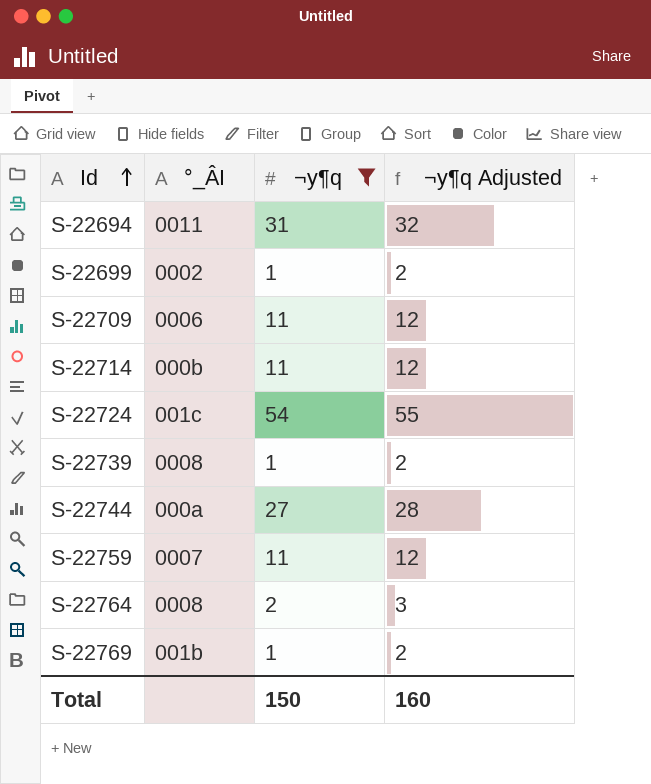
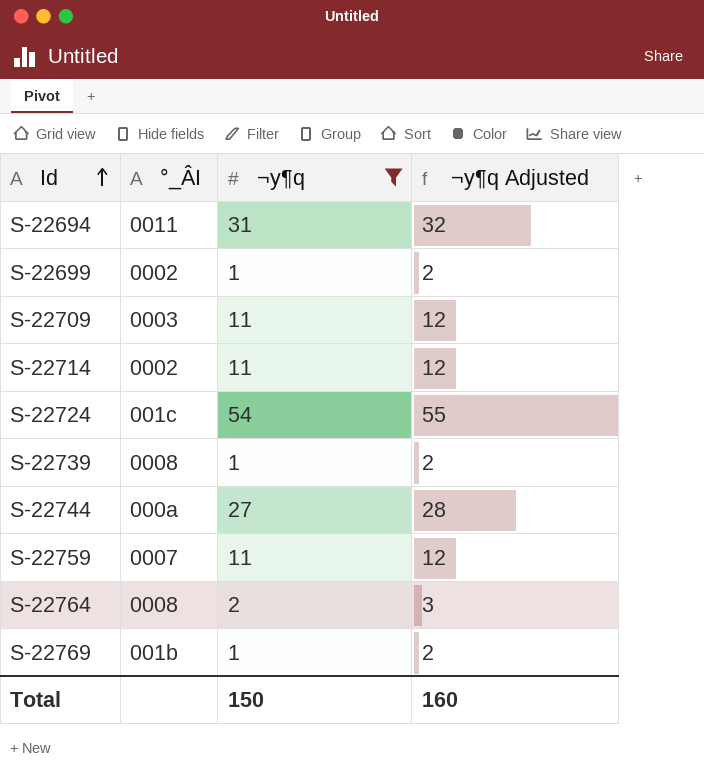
S-22709 | °_ÂI: 0006 -> 0003
S-22714 | °_ÂI: 000b -> 0002

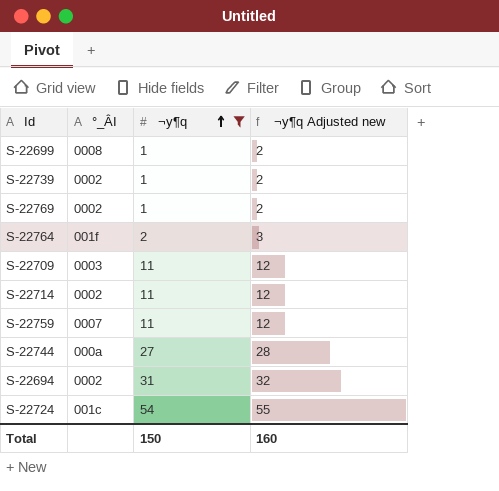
row order: Id ascending -> ¬y¶q ascending
column name: ¬y¶q Adjusted -> ¬y¶q Adjusted new
S-22699 | °_ÂI: 0002 -> 0008
S-22739 | °_ÂI: 0008 -> 0002
S-22769 | °_ÂI: 001b -> 0002
S-22764 | °_ÂI: 0008 -> 001f
S-22694 | °_ÂI: 0011 -> 0002

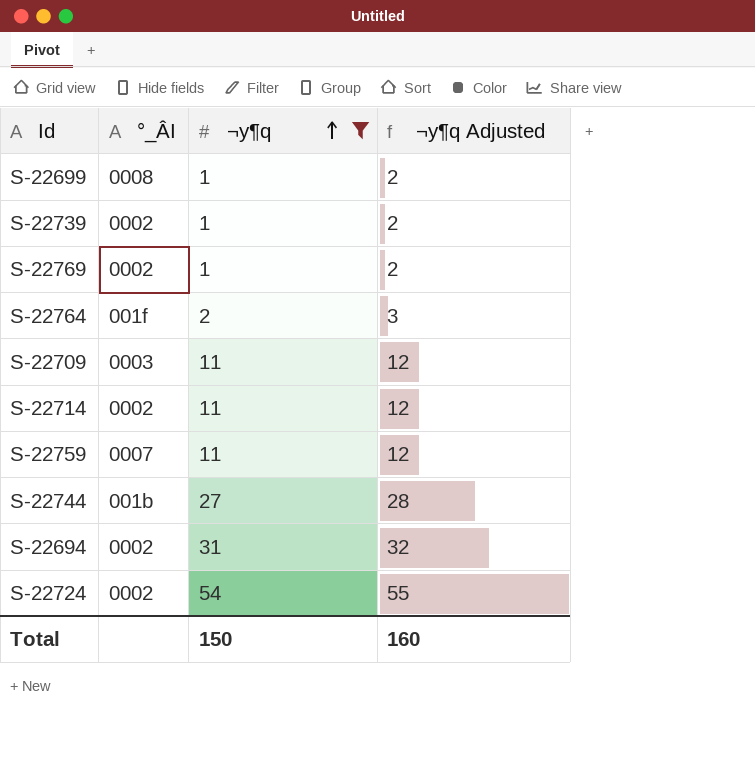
column name: ¬y¶q Adjusted new -> ¬y¶q Adjusted
S-22744 | °_ÂI: 000a -> 001b
S-22724 | °_ÂI: 001c -> 0002

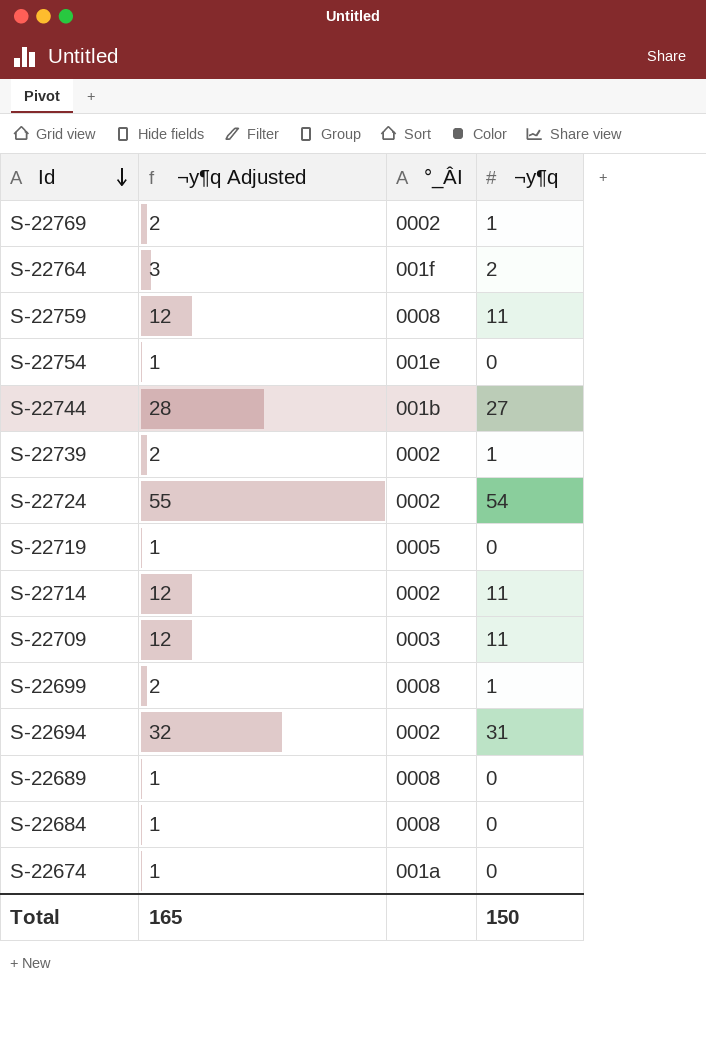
filter: ¬y¶q != 0 -> none
row order: ¬y¶q ascending -> Id descending
column ¬y¶q Adjusted | position: 4 -> 2
S-22759 | °_ÂI: 0007 -> 0008
Total | ¬y¶q Adjusted: 160 -> 165

